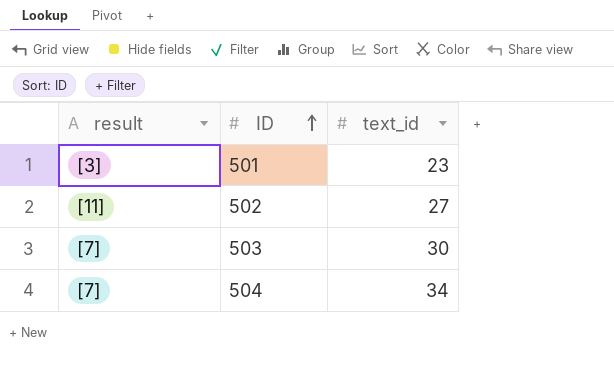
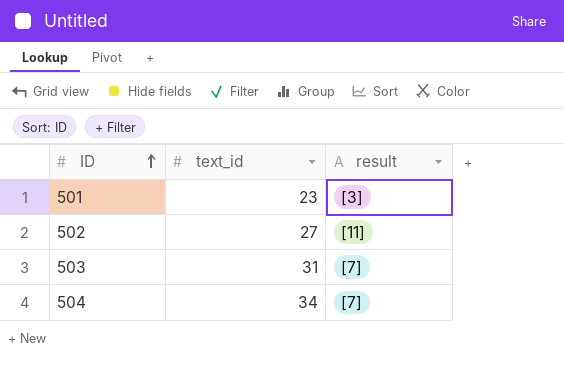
column result | position: 1 -> 3
503 | text_id: 30 -> 31

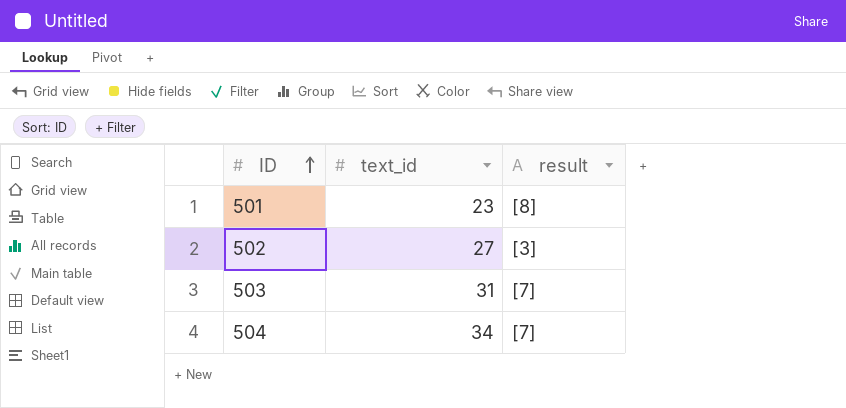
501 | result: [3] -> [8]
502 | result: [11] -> [3]

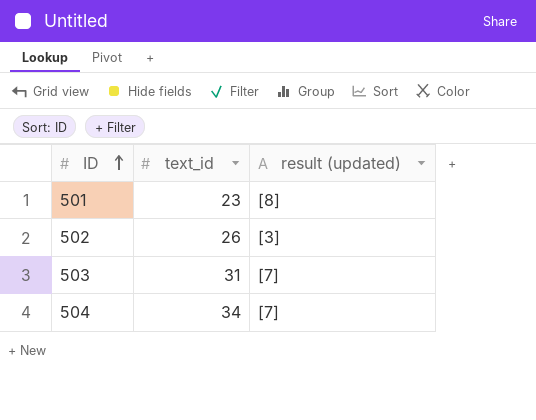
column name: result -> result (updated)
502 | text_id: 27 -> 26

